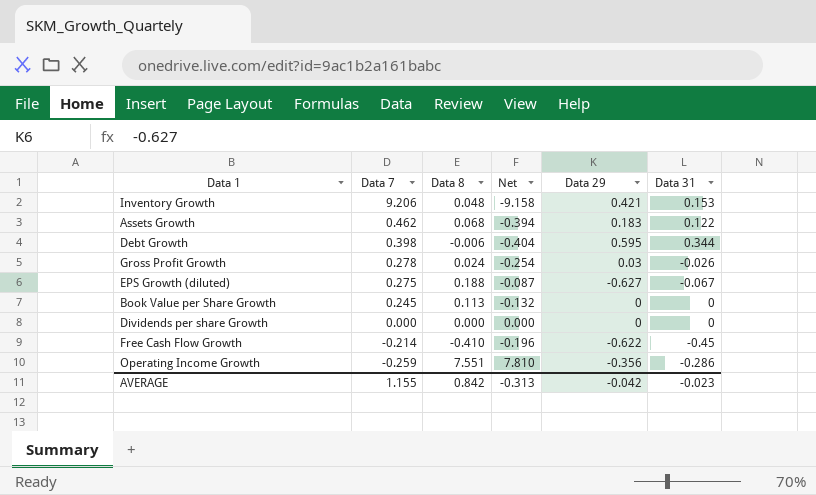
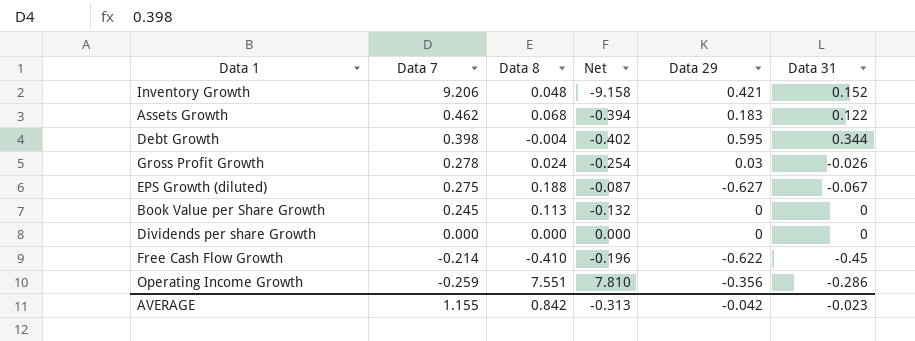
Inventory Growth | Data 31: 0.153 -> 0.152
Debt Growth | Data 8: -0.006 -> -0.004
Debt Growth | Net: -0.404 -> -0.402

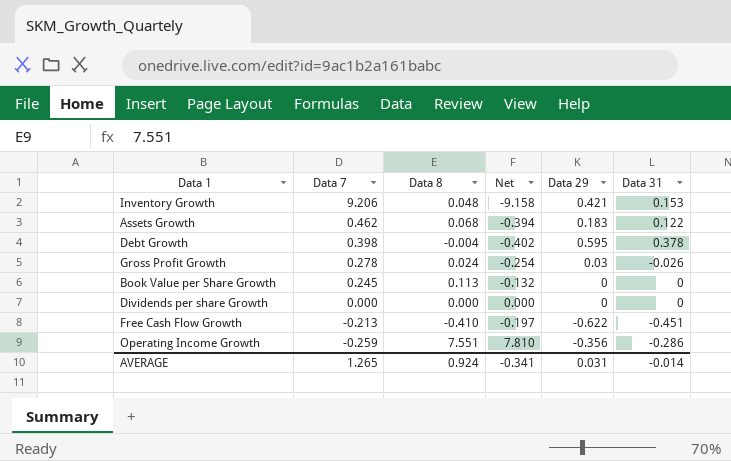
row EPS Growth (diluted): 0.275 | 0.188 | -0.087 | -0.627 | -0.067 -> none
Inventory Growth | Data 31: 0.152 -> 0.153
Debt Growth | Data 31: 0.344 -> 0.378
Free Cash Flow Growth | Data 7: -0.214 -> -0.213
Free Cash Flow Growth | Net: -0.196 -> -0.197
Free Cash Flow Growth | Data 31: -0.45 -> -0.451
AVERAGE | Data 7: 1.155 -> 1.265
AVERAGE | Data 8: 0.842 -> 0.924
AVERAGE | Net: -0.313 -> -0.341
AVERAGE | Data 29: -0.042 -> 0.031
AVERAGE | Data 31: -0.023 -> -0.014

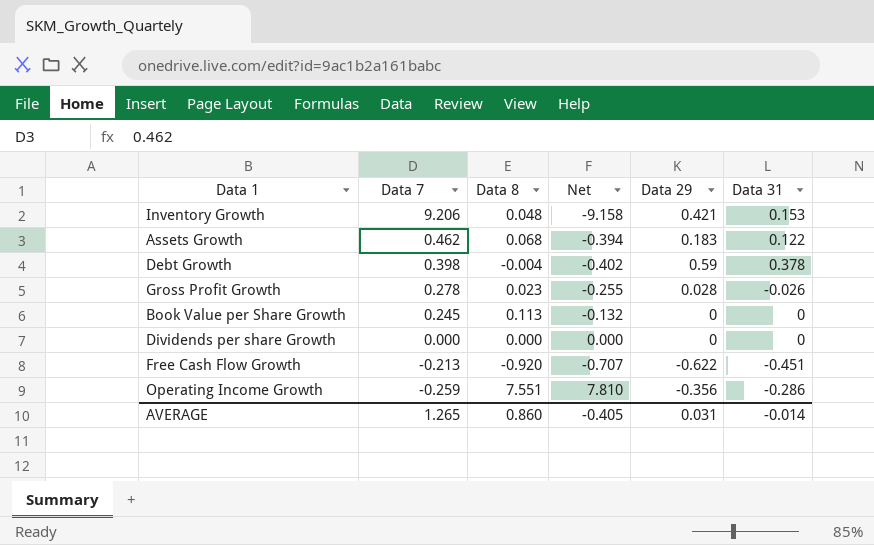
Debt Growth | Data 29: 0.595 -> 0.59
Gross Profit Growth | Data 8: 0.024 -> 0.023
Gross Profit Growth | Net: -0.254 -> -0.255
Gross Profit Growth | Data 29: 0.03 -> 0.028
Free Cash Flow Growth | Data 8: -0.410 -> -0.920
Free Cash Flow Growth | Net: -0.197 -> -0.707
AVERAGE | Data 8: 0.924 -> 0.860
AVERAGE | Net: -0.341 -> -0.405

